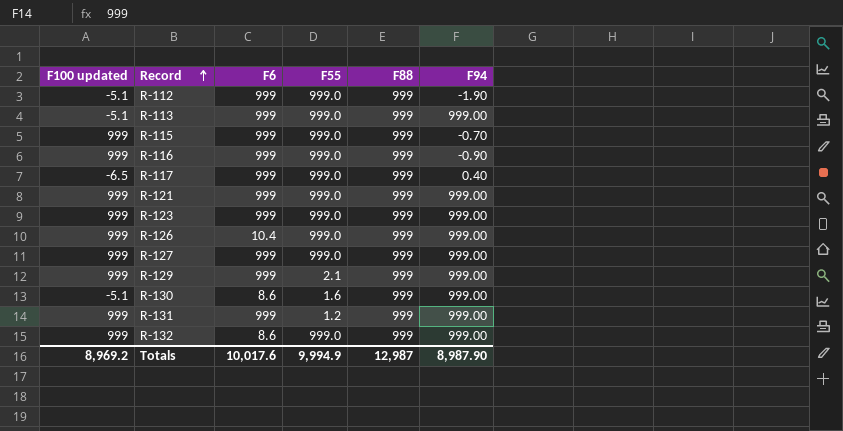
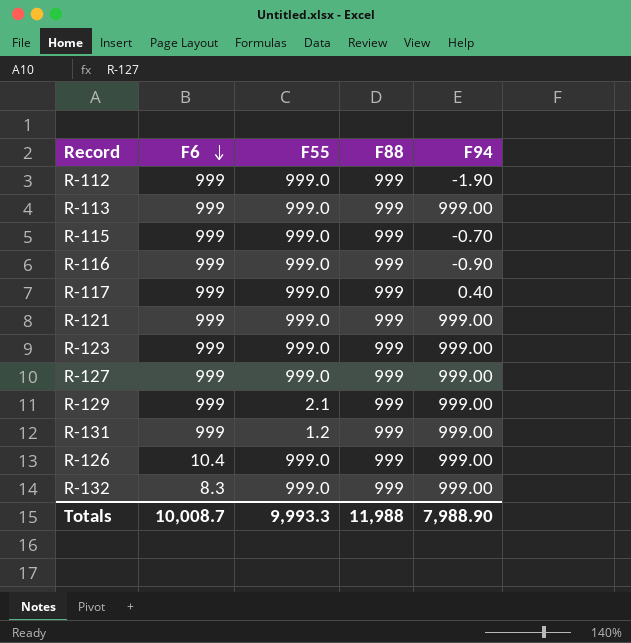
row order: Record ascending -> F6 descending
column F100 updated | position: 1 -> none
row R-130: -5.1 | 8.6 | 1.6 | 999 | 999.00 -> none
R-132 | F6: 8.6 -> 8.3
Totals | F6: 10,017.6 -> 10,008.7
Totals | F55: 9,994.9 -> 9,993.3
Totals | F88: 12,987 -> 11,988
Totals | F94: 8,987.90 -> 7,988.90

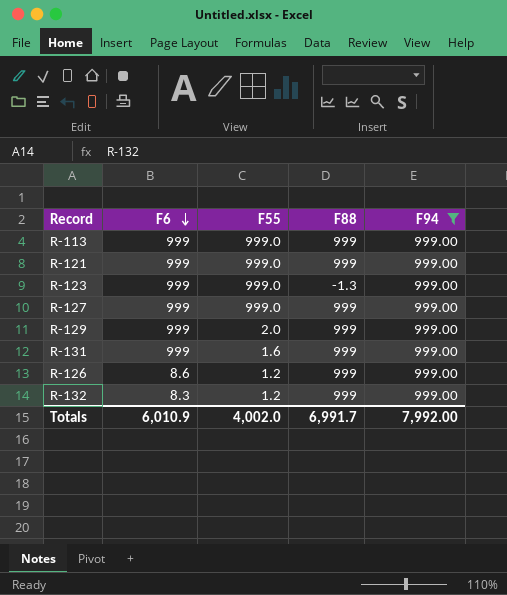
filter: none -> F94 = 999.00
R-123 | F88: 999 -> -1.3
R-129 | F55: 2.1 -> 2.0
R-131 | F55: 1.2 -> 1.6
R-126 | F6: 10.4 -> 8.6
R-126 | F55: 999.0 -> 1.2
R-132 | F55: 999.0 -> 1.2
Totals | F6: 10,008.7 -> 6,010.9
Totals | F55: 9,993.3 -> 4,002.0
Totals | F88: 11,988 -> 6,991.7
Totals | F94: 7,988.90 -> 7,992.00

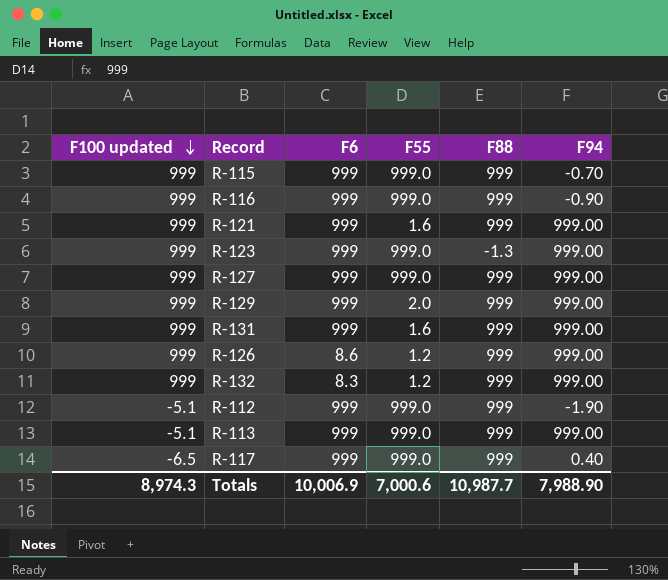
filter: F94 = 999.00 -> none
row order: F6 descending -> F100 updated descending
column F100 updated | position: none -> 1
R-121 | F55: 999.0 -> 1.6
Totals | F6: 6,010.9 -> 10,006.9
Totals | F55: 4,002.0 -> 7,000.6
Totals | F88: 6,991.7 -> 10,987.7
Totals | F94: 7,992.00 -> 7,988.90

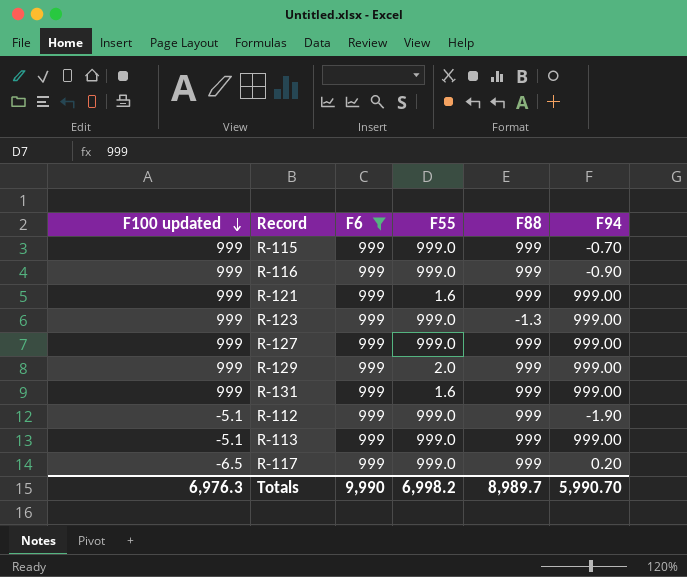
filter: none -> F6 = 999
R-117 | F94: 0.40 -> 0.20
Totals | F100 updated: 8,974.3 -> 6,976.3
Totals | F6: 10,006.9 -> 9,990
Totals | F55: 7,000.6 -> 6,998.2
Totals | F88: 10,987.7 -> 8,989.7
Totals | F94: 7,988.90 -> 5,990.70

